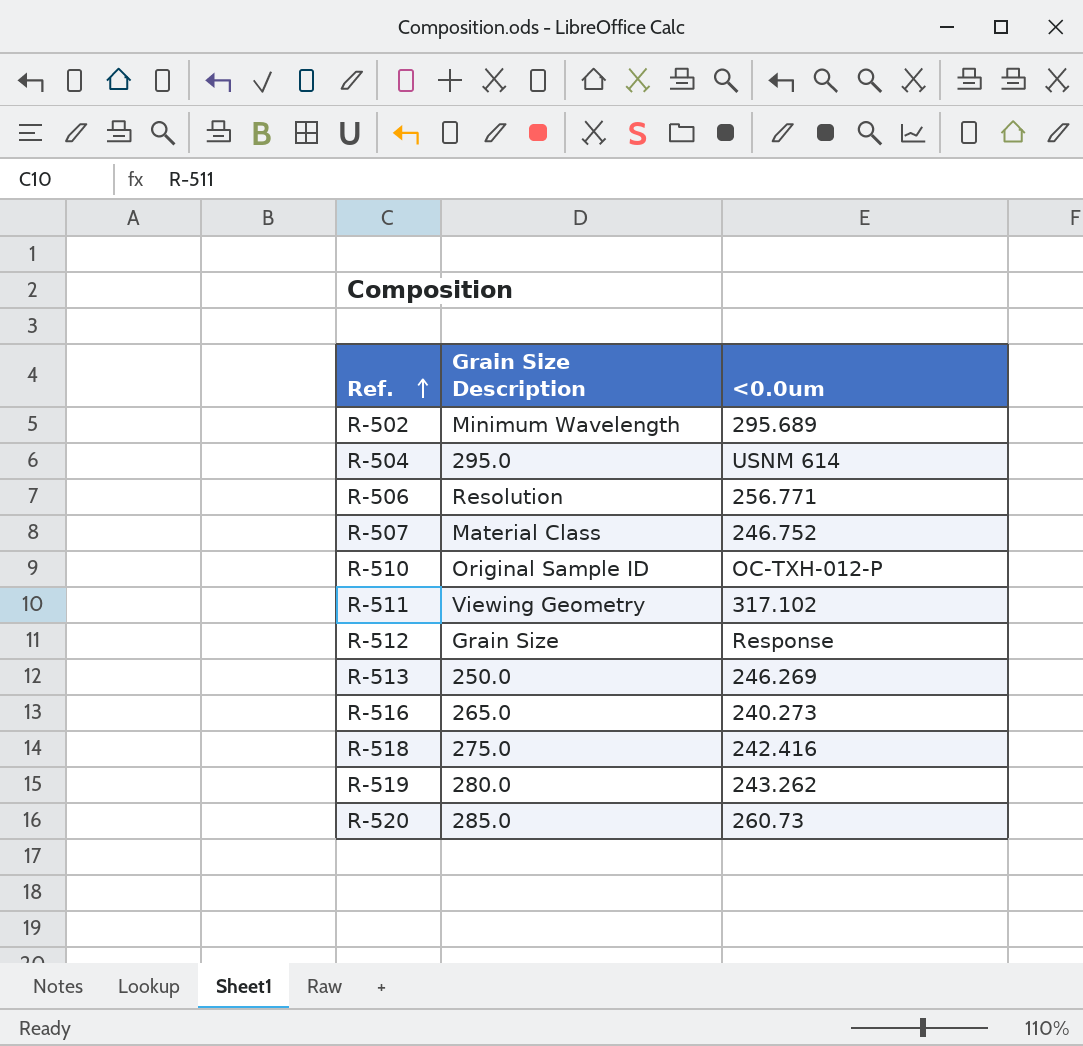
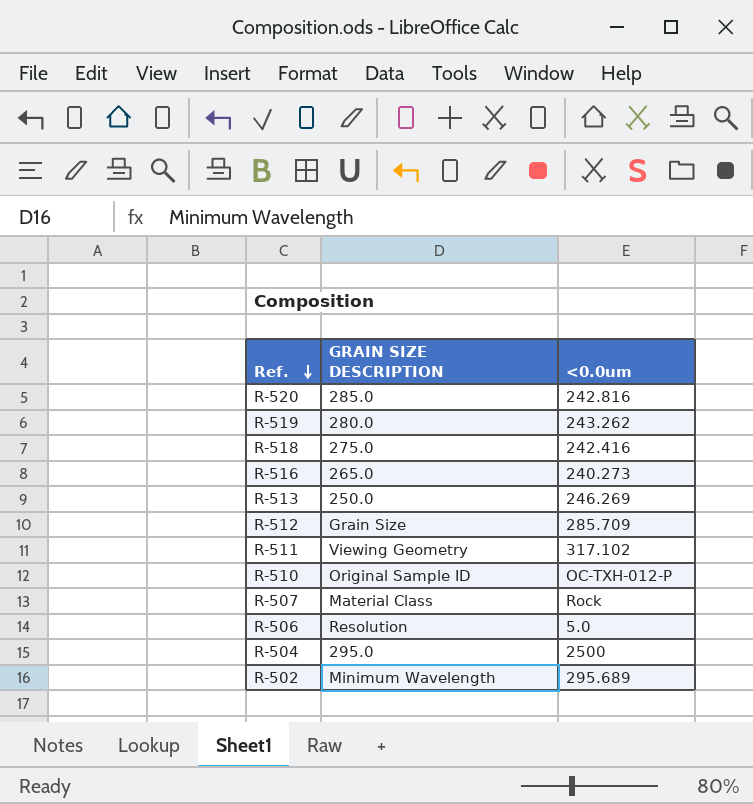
row order: Ref. ascending -> Ref. descending
column name: Grain Size Description -> GRAIN SIZE DESCRIPTION
R-520 | <0.0um: 260.73 -> 242.816
R-512 | <0.0um: Response -> 285.709
R-507 | <0.0um: 246.752 -> Rock
R-506 | <0.0um: 256.771 -> 5.0
R-504 | <0.0um: USNM 614 -> 2500

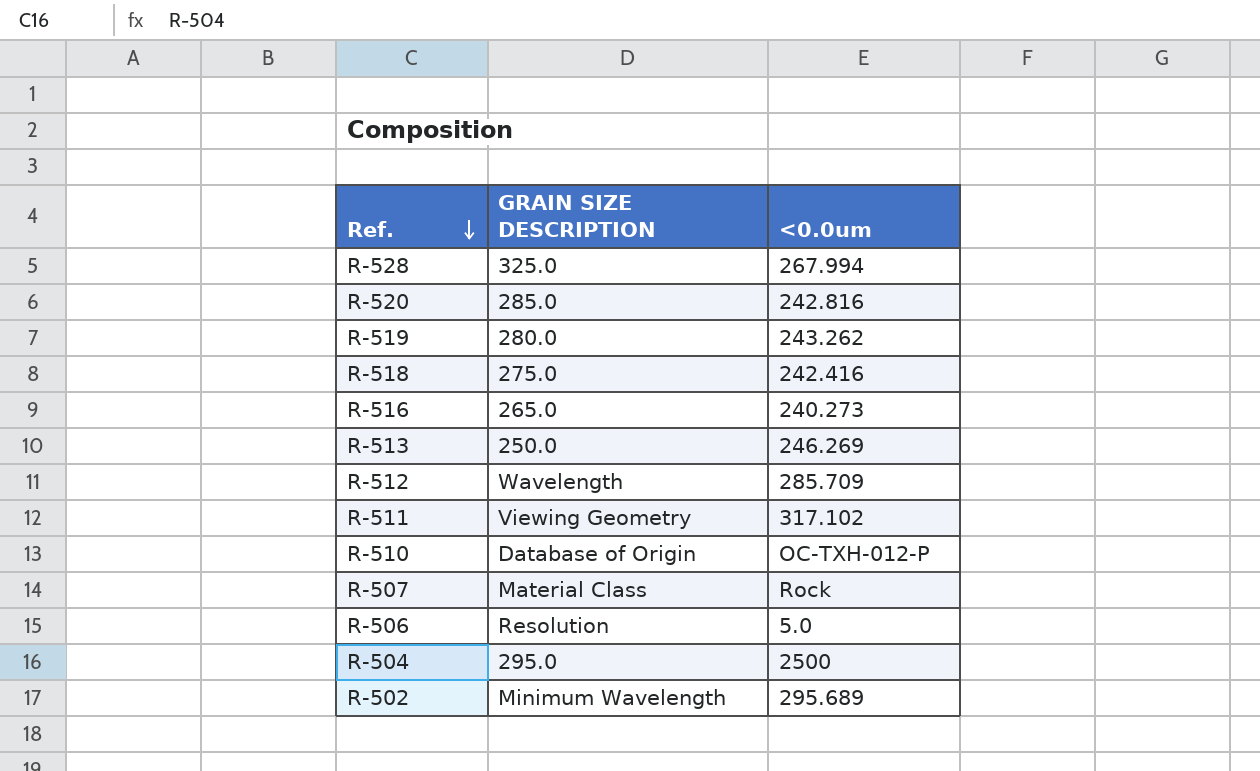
row R-528: none -> 325.0 | 267.994
R-512 | GRAIN SIZE DESCRIPTION: Grain Size -> Wavelength
R-510 | GRAIN SIZE DESCRIPTION: Original Sample ID -> Database of Origin

